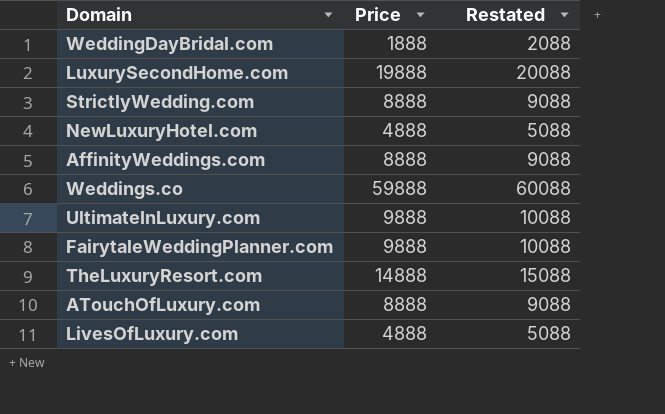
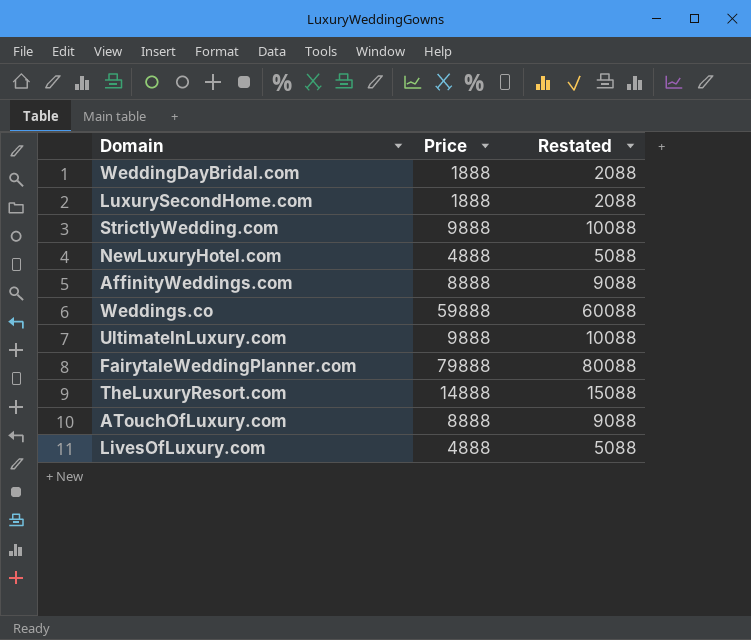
LuxurySecondHome.com | Price: 19888 -> 1888
LuxurySecondHome.com | Restated: 20088 -> 2088
StrictlyWedding.com | Price: 8888 -> 9888
StrictlyWedding.com | Restated: 9088 -> 10088
FairytaleWeddingPlanner.com | Price: 9888 -> 79888
FairytaleWeddingPlanner.com | Restated: 10088 -> 80088

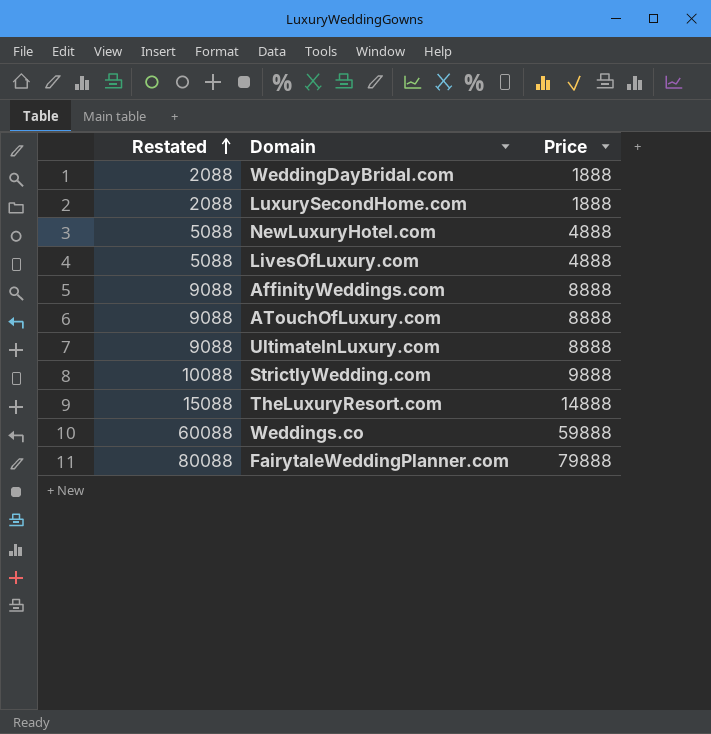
row order: none -> Restated ascending
column Restated | position: 3 -> 1
UltimateInLuxury.com | Restated: 10088 -> 9088
UltimateInLuxury.com | Price: 9888 -> 8888

